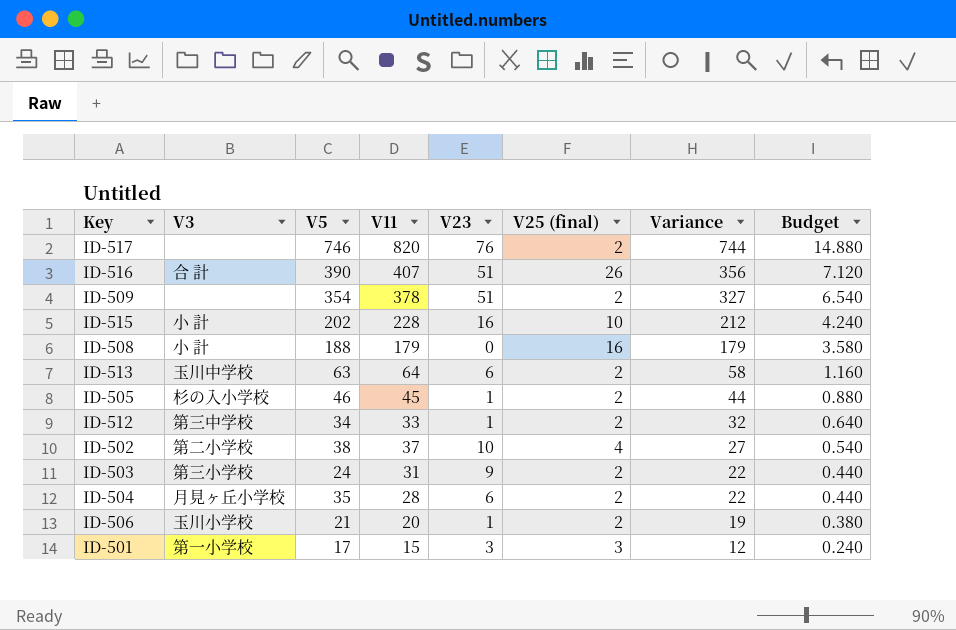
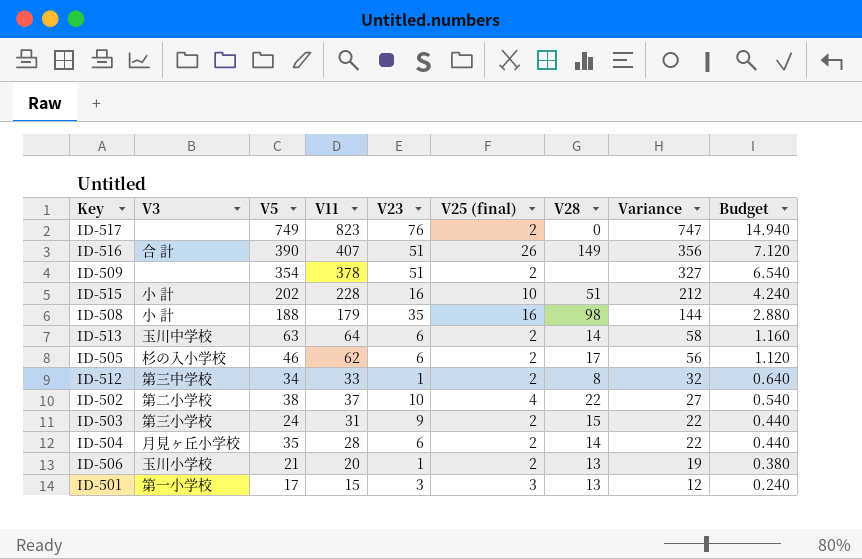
column V28 | position: none -> 7
ID-517 | V5: 746 -> 749
ID-517 | V11: 820 -> 823
ID-517 | Variance: 744 -> 747
ID-517 | Budget: 14.880 -> 14.940
ID-508 | V23: 0 -> 35
ID-508 | Variance: 179 -> 144
ID-508 | Budget: 3.580 -> 2.880
ID-505 | V11: 45 -> 62
ID-505 | V23: 1 -> 6
ID-505 | Variance: 44 -> 56
ID-505 | Budget: 0.880 -> 1.120

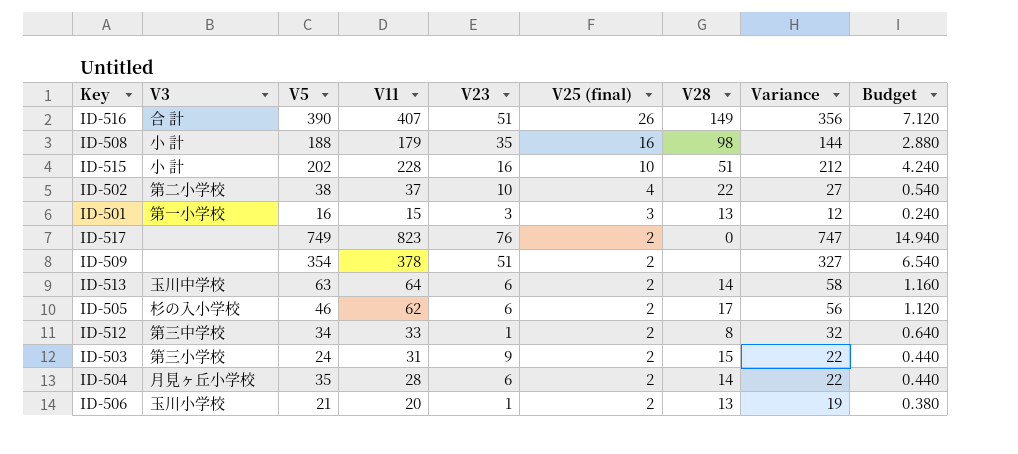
row order: Variance descending -> V25 (final) descending
ID-501 | V5: 17 -> 16

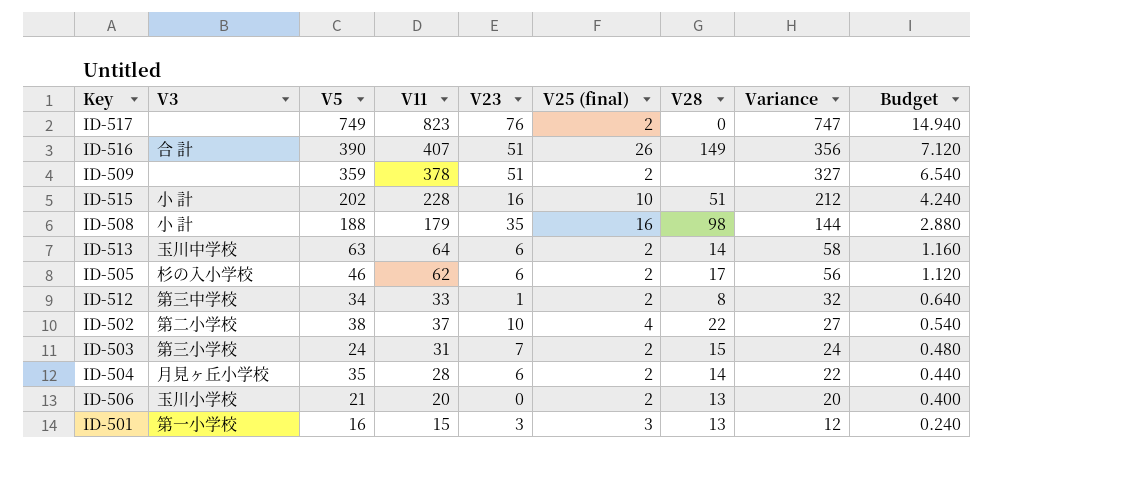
row order: V25 (final) descending -> Variance descending
ID-509 | V5: 354 -> 359
ID-503 | V23: 9 -> 7
ID-503 | Variance: 22 -> 24
ID-503 | Budget: 0.440 -> 0.480
ID-506 | V23: 1 -> 0
ID-506 | Variance: 19 -> 20
ID-506 | Budget: 0.380 -> 0.400

